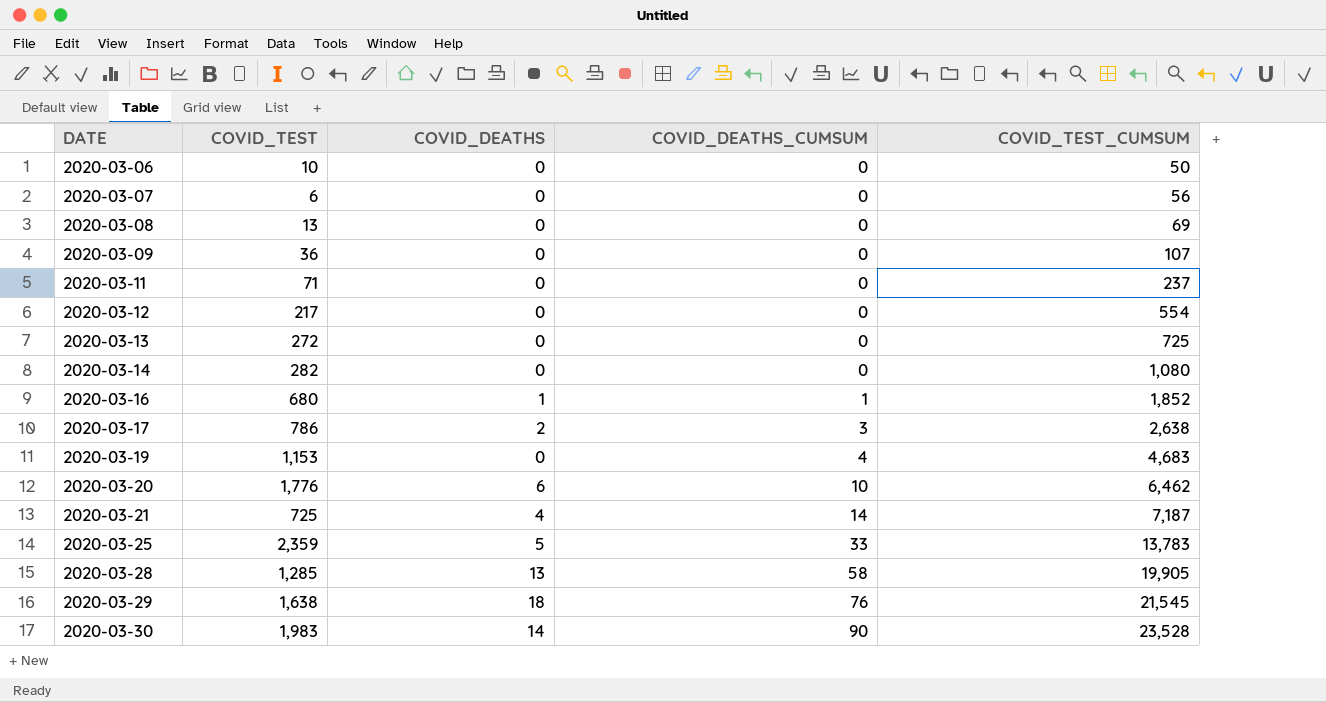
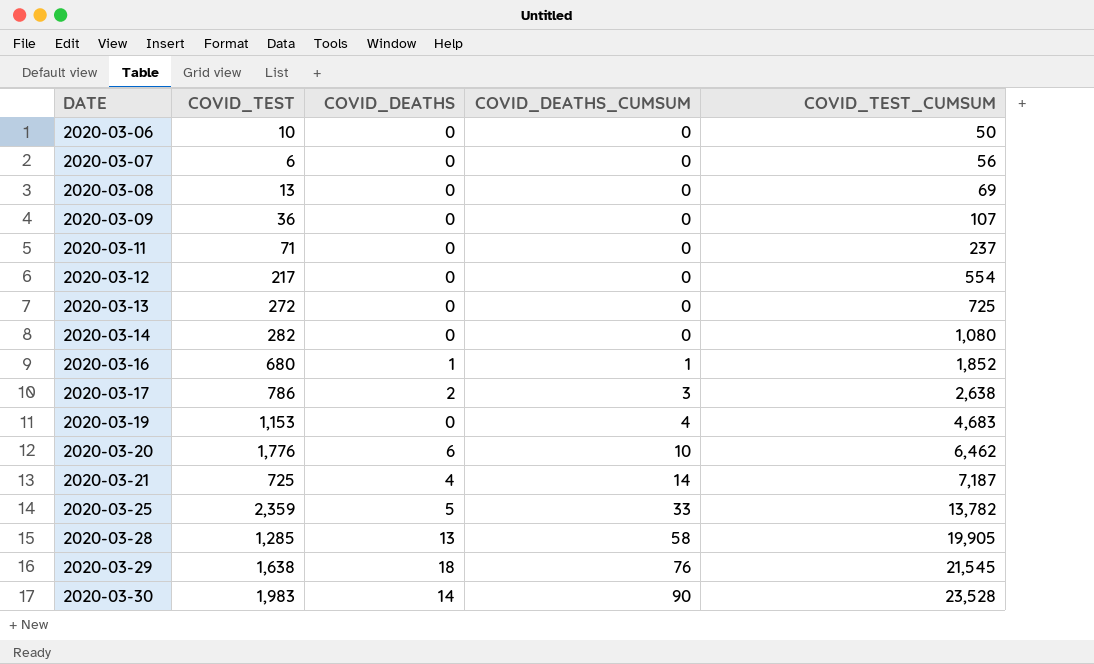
2020-03-25 | COVID_TEST_CUMSUM: 13,783 -> 13,782

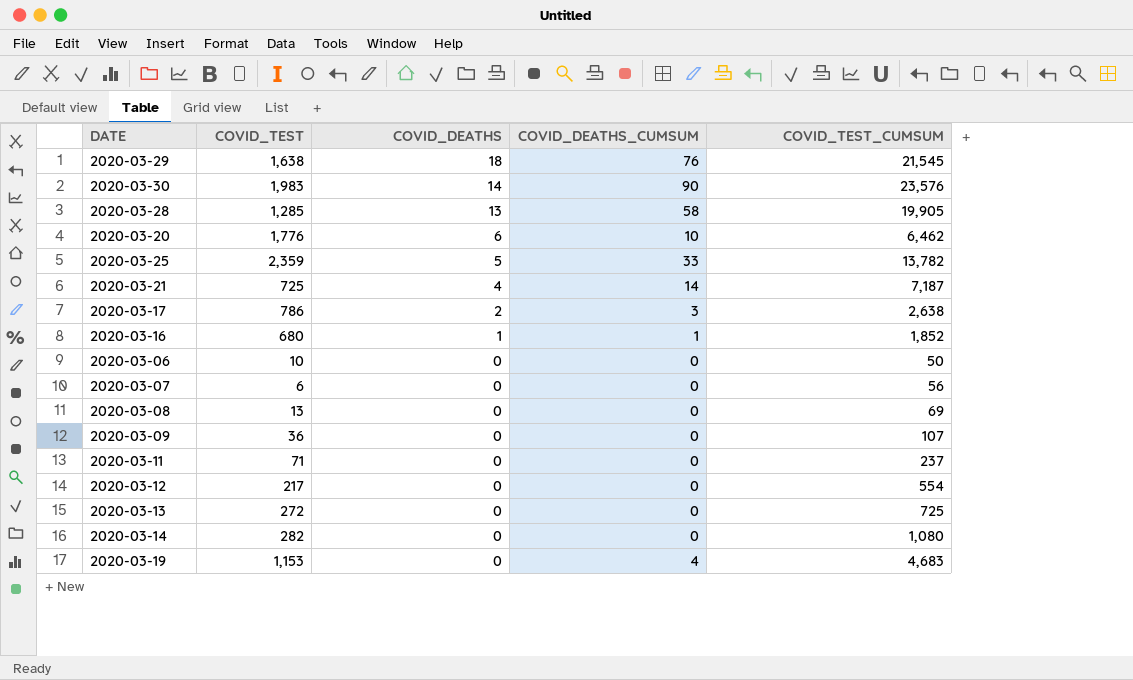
row order: DATE ascending -> COVID_DEATHS descending
2020-03-30 | COVID_TEST_CUMSUM: 23,528 -> 23,576

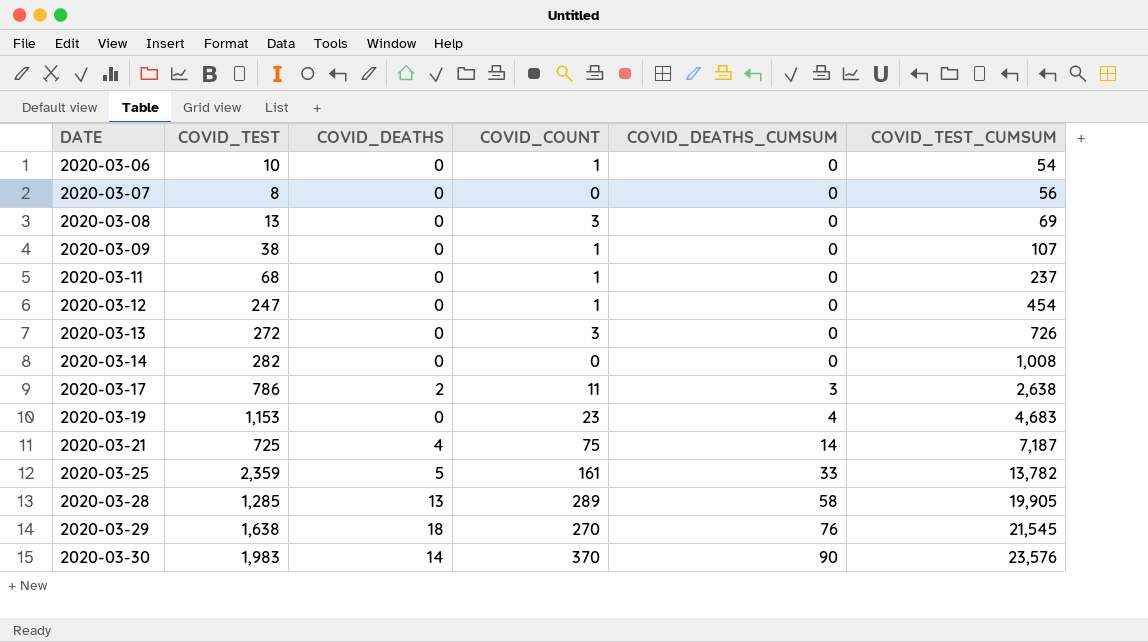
row order: COVID_DEATHS descending -> DATE ascending
column COVID_COUNT | position: none -> 4
row 2020-03-20: 1,776 | 6 | 10 | 6,462 -> none
row 2020-03-16: 680 | 1 | 1 | 1,852 -> none
2020-03-06 | COVID_TEST_CUMSUM: 50 -> 54
2020-03-07 | COVID_TEST: 6 -> 8
2020-03-09 | COVID_TEST: 36 -> 38
2020-03-11 | COVID_TEST: 71 -> 68
2020-03-12 | COVID_TEST: 217 -> 247
2020-03-12 | COVID_TEST_CUMSUM: 554 -> 454
2020-03-13 | COVID_TEST_CUMSUM: 725 -> 726
2020-03-14 | COVID_TEST_CUMSUM: 1,080 -> 1,008

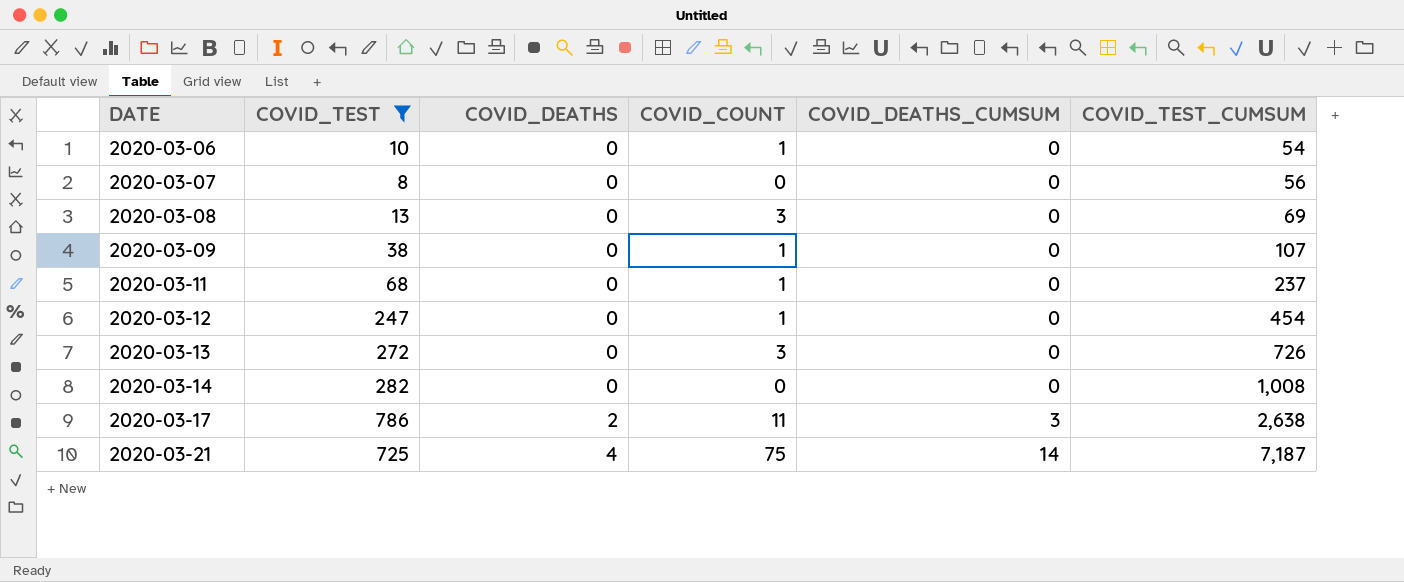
filter: none -> COVID_TEST <= 786

